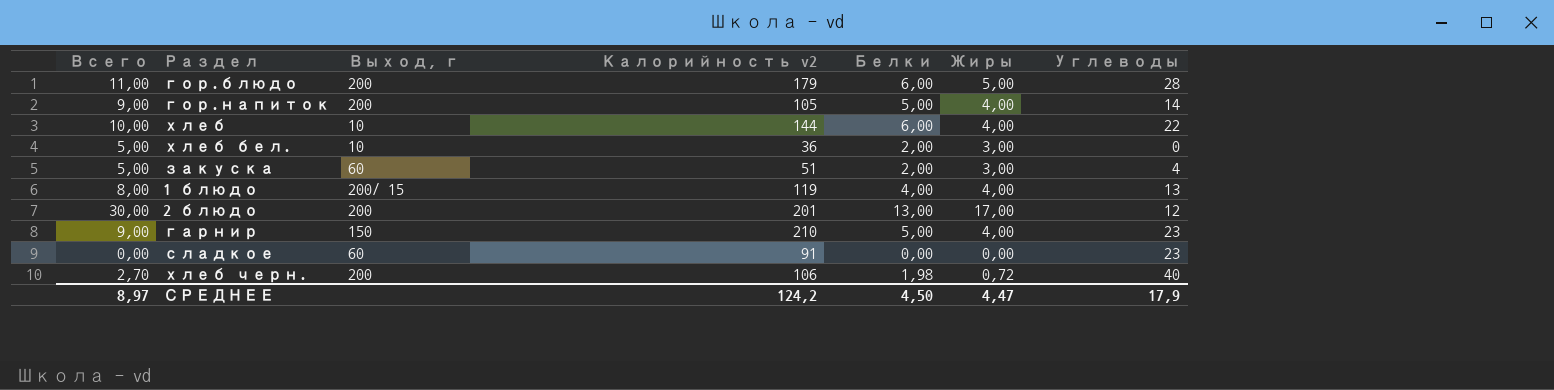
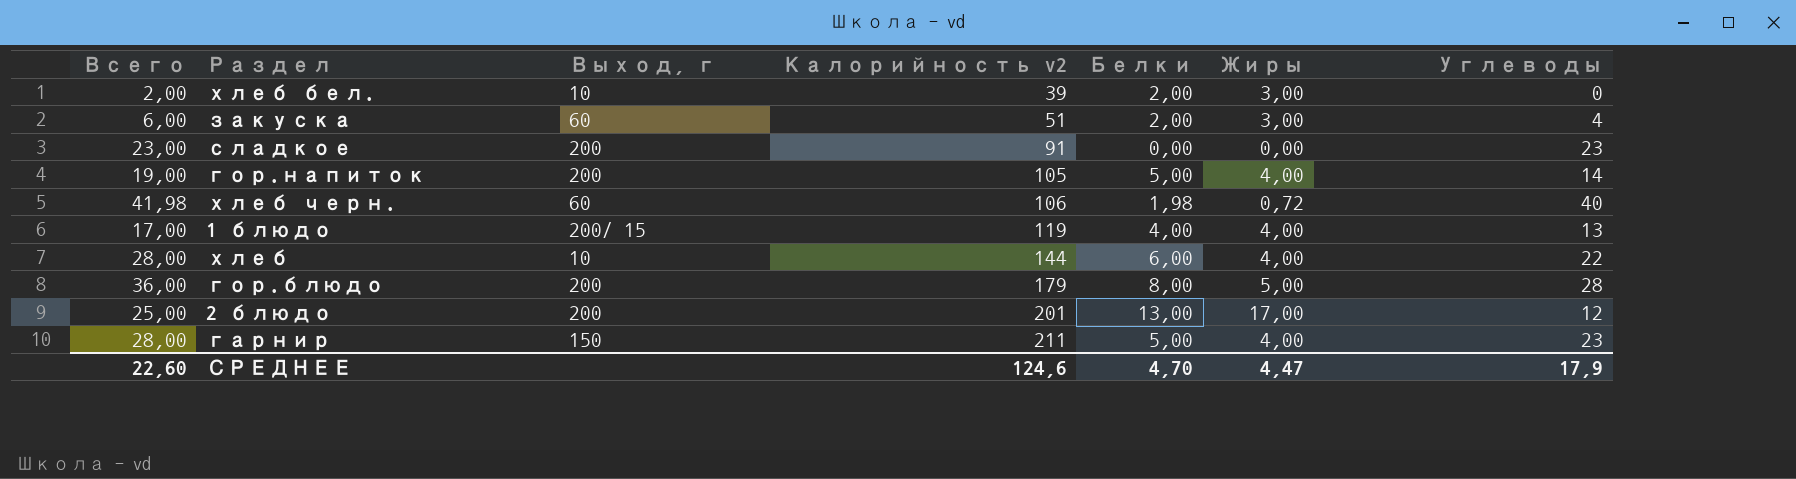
row order: none -> Калорийность v2 ascending
column Всего | formula: [Белки] + [Жиры] -> [Белки] + [Углеводы]
хлеб бел. | Калорийность v2: 36 -> 39
сладкое | Выход, г: 60 -> 200
хлеб черн. | Выход, г: 200 -> 60
гор.блюдо | Белки: 6,00 -> 8,00
гарнир | Калорийность v2: 210 -> 211
СРЕДНЕЕ | Всего: 8,97 -> 22,60
СРЕДНЕЕ | Калорийность v2: 124,2 -> 124,6
СРЕДНЕЕ | Белки: 4,50 -> 4,70

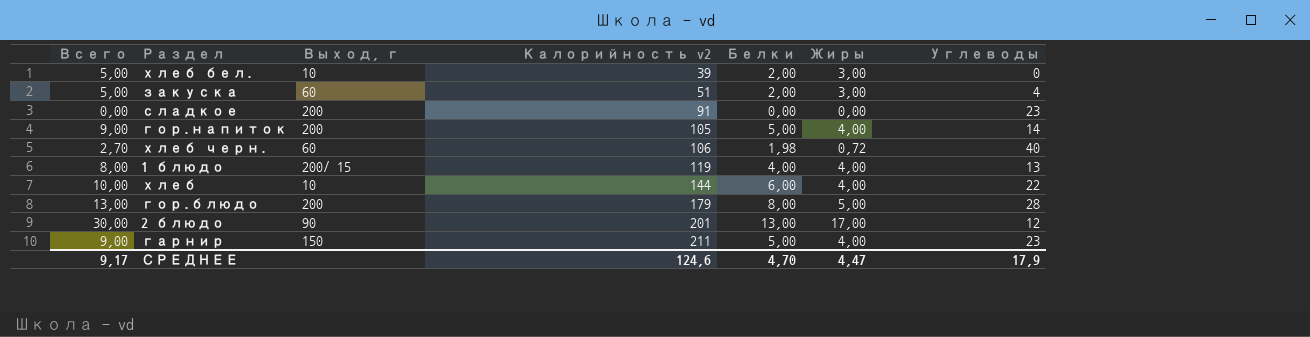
column Всего | formula: [Белки] + [Углеводы] -> [Белки] + [Жиры]
2 блюдо | Выход, г: 200 -> 90
СРЕДНЕЕ | Всего: 22,60 -> 9,17

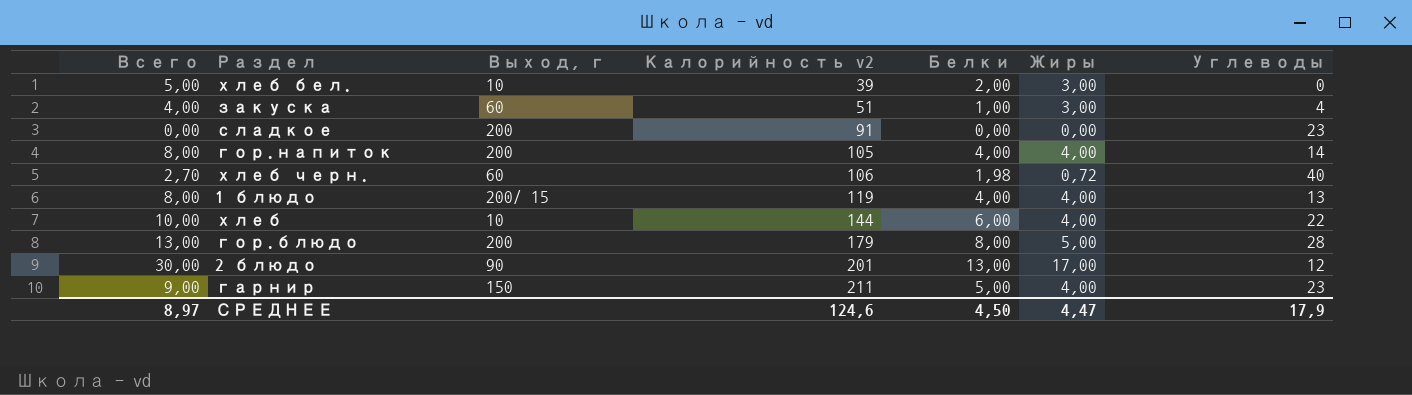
закуска | Всего: 5,00 -> 4,00
закуска | Белки: 2,00 -> 1,00
гор.напиток | Всего: 9,00 -> 8,00
гор.напиток | Белки: 5,00 -> 4,00
СРЕДНЕЕ | Всего: 9,17 -> 8,97
СРЕДНЕЕ | Белки: 4,70 -> 4,50

